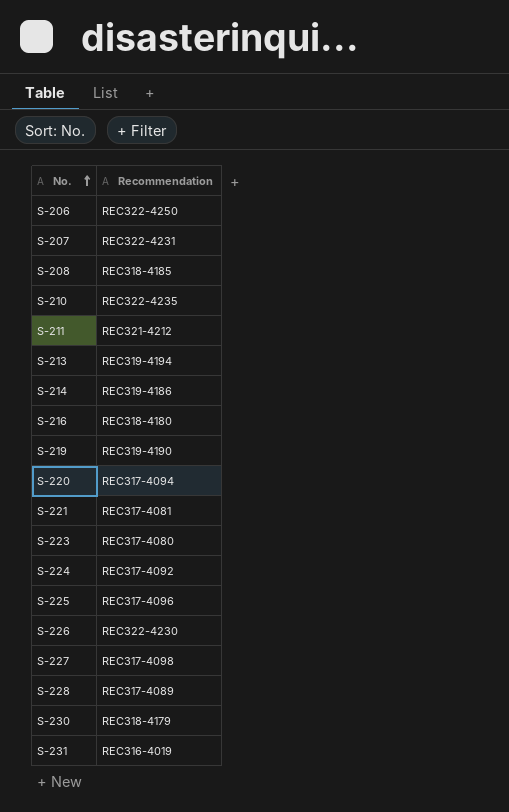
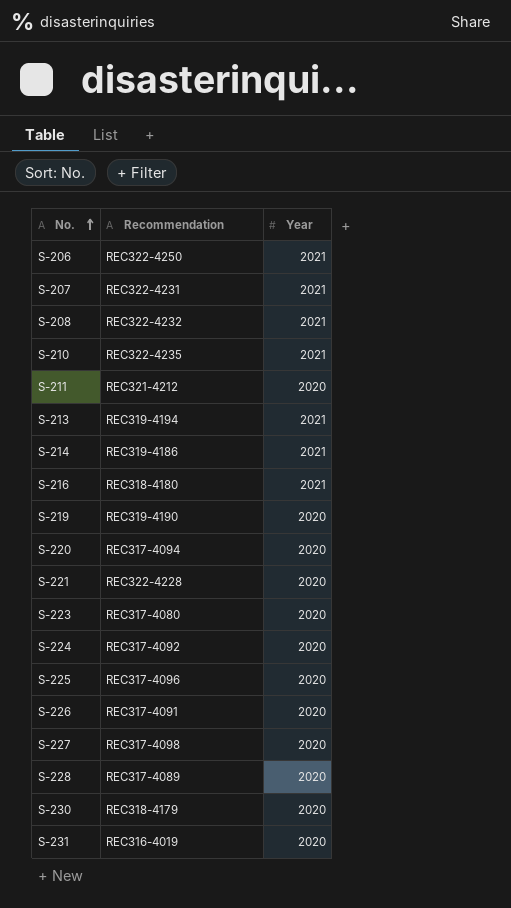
column Year | position: none -> 3
S-208 | Recommendation: REC318-4185 -> REC322-4232
S-221 | Recommendation: REC317-4081 -> REC322-4228
S-226 | Recommendation: REC322-4230 -> REC317-4091

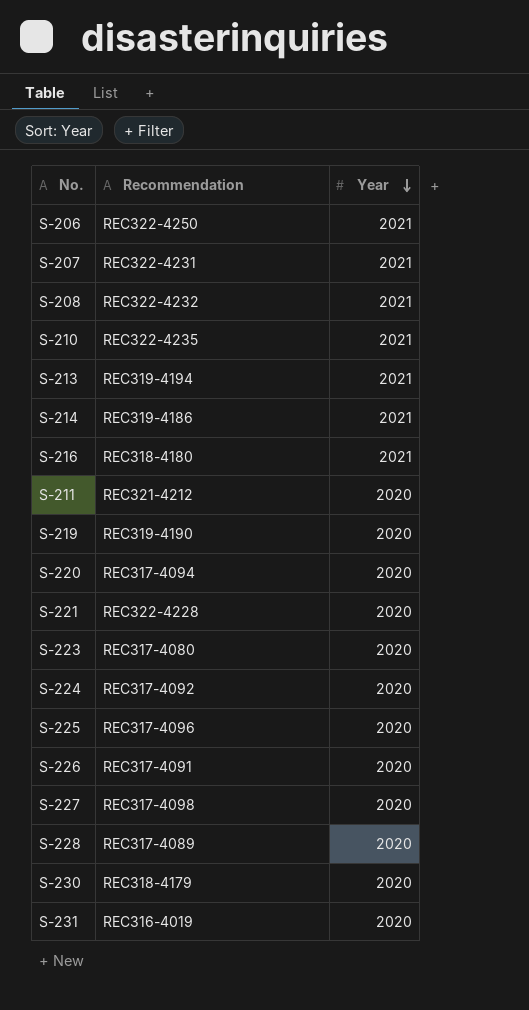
row order: No. ascending -> Year descending

